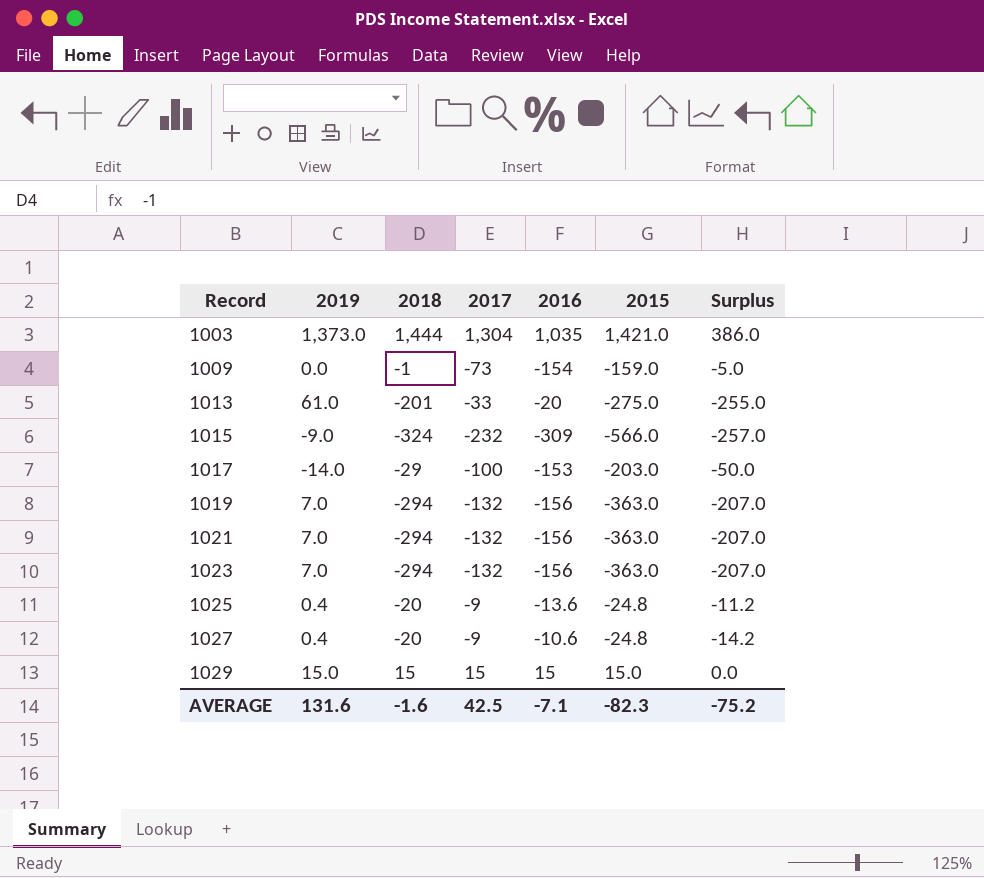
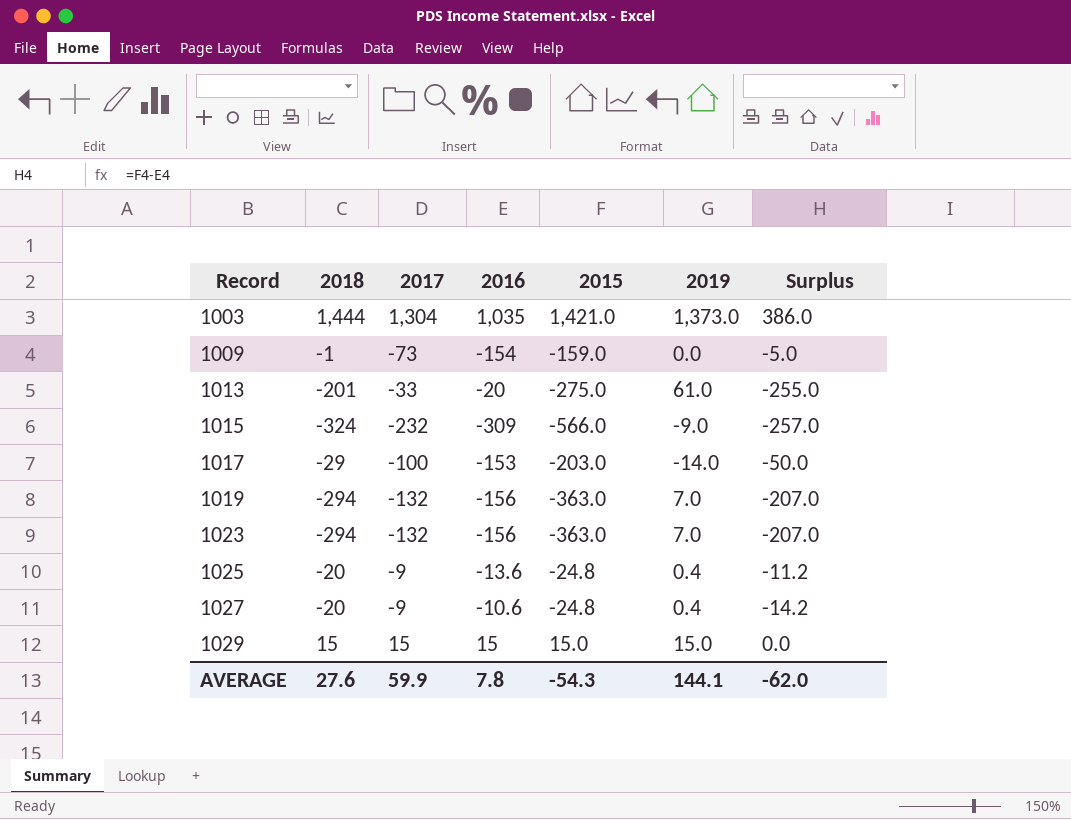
column 2019 | position: 2 -> 6
row 1021: 7.0 | -294 | -132 | -156 | -363.0 | -207.0 -> none
AVERAGE | 2018: -1.6 -> 27.6
AVERAGE | 2017: 42.5 -> 59.9
AVERAGE | 2016: -7.1 -> 7.8
AVERAGE | 2015: -82.3 -> -54.3
AVERAGE | 2019: 131.6 -> 144.1
AVERAGE | Surplus: -75.2 -> -62.0

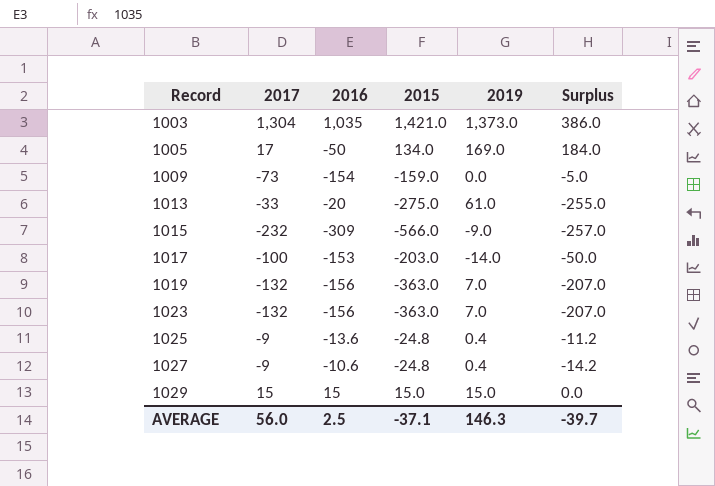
column 2018 | position: 2 -> none
row 1005: none -> 17 | -50 | 134.0 | 169.0 | 184.0
AVERAGE | 2017: 59.9 -> 56.0
AVERAGE | 2016: 7.8 -> 2.5
AVERAGE | 2015: -54.3 -> -37.1
AVERAGE | 2019: 144.1 -> 146.3
AVERAGE | Surplus: -62.0 -> -39.7

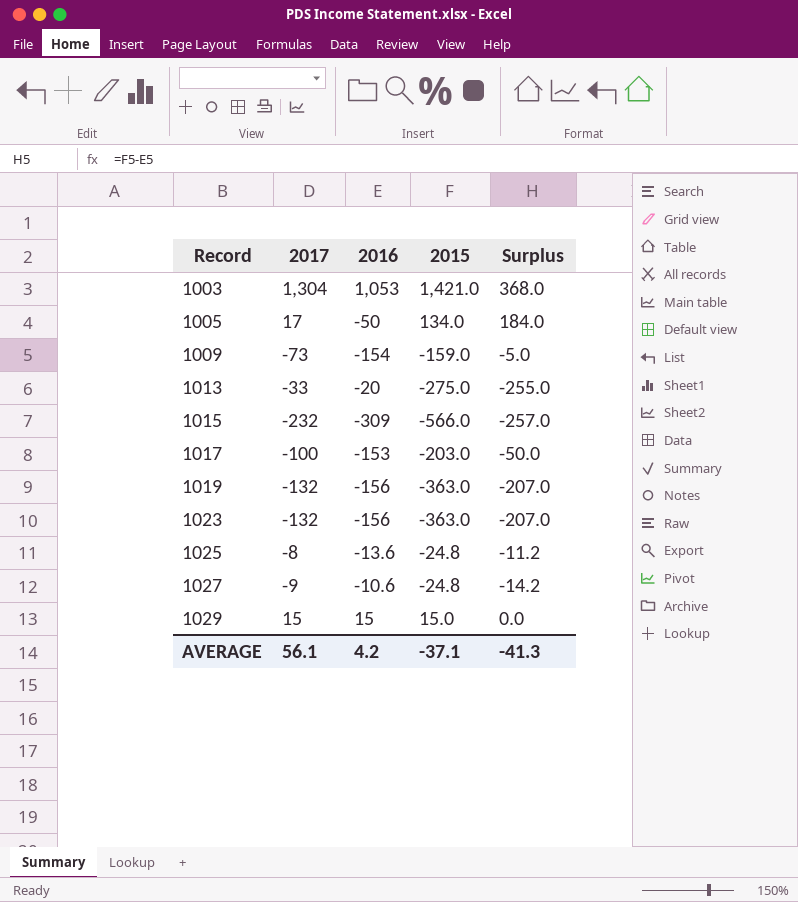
column 2019 | position: 5 -> none
1003 | 2016: 1,035 -> 1,053
1003 | Surplus: 386.0 -> 368.0
1025 | 2017: -9 -> -8
AVERAGE | 2017: 56.0 -> 56.1
AVERAGE | 2016: 2.5 -> 4.2
AVERAGE | Surplus: -39.7 -> -41.3

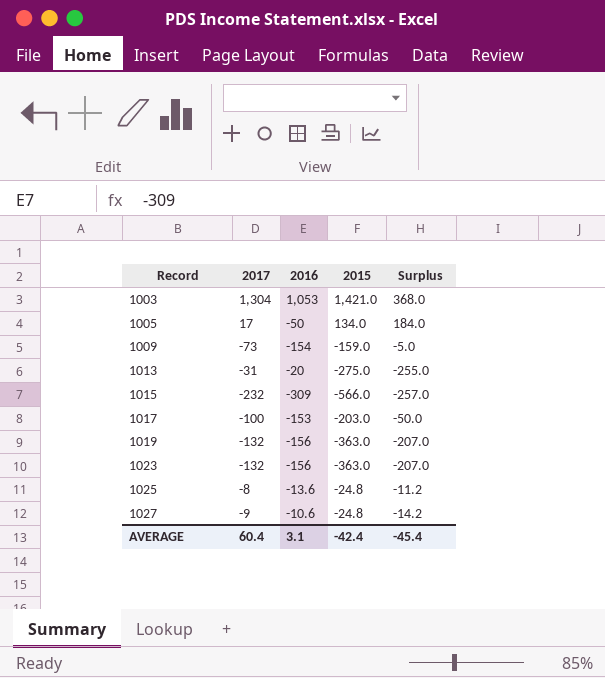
row 1029: 15 | 15 | 15.0 | 0.0 -> none
1013 | 2017: -33 -> -31
AVERAGE | 2017: 56.1 -> 60.4
AVERAGE | 2016: 4.2 -> 3.1
AVERAGE | 2015: -37.1 -> -42.4
AVERAGE | Surplus: -41.3 -> -45.4

